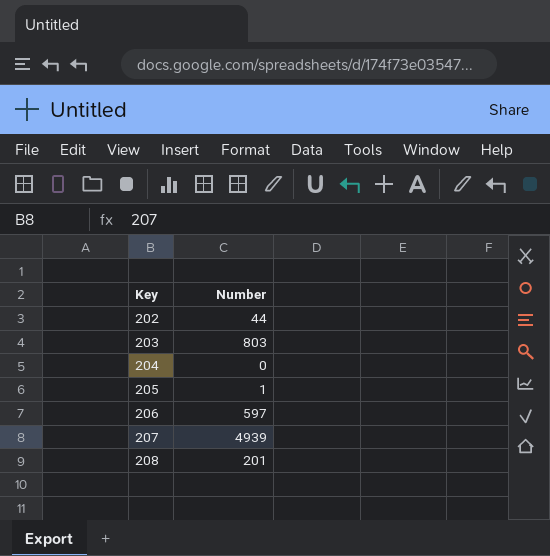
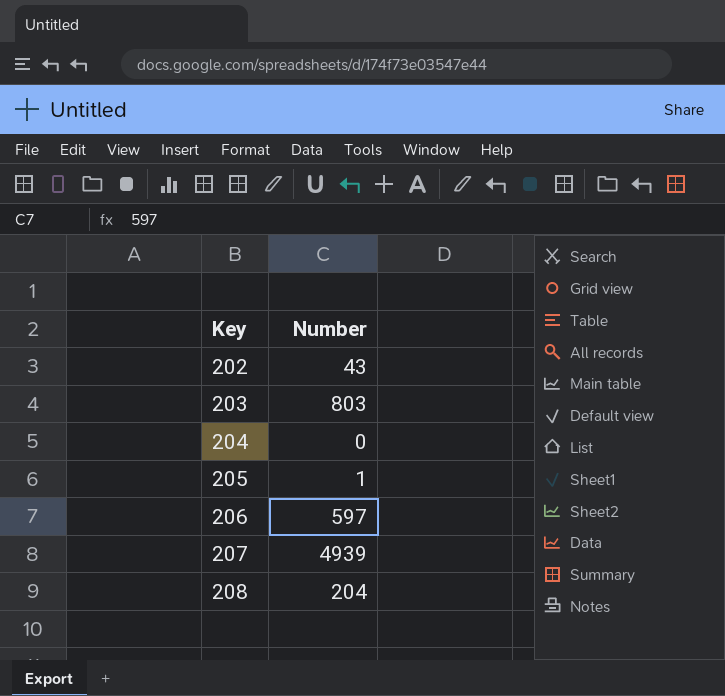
202 | Number: 44 -> 43
208 | Number: 201 -> 204

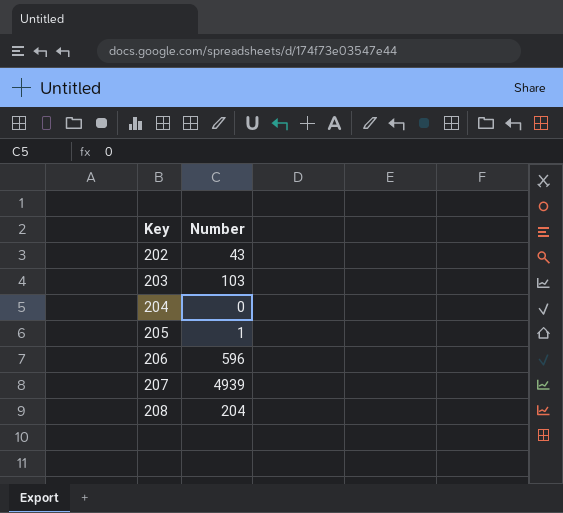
203 | Number: 803 -> 103
206 | Number: 597 -> 596

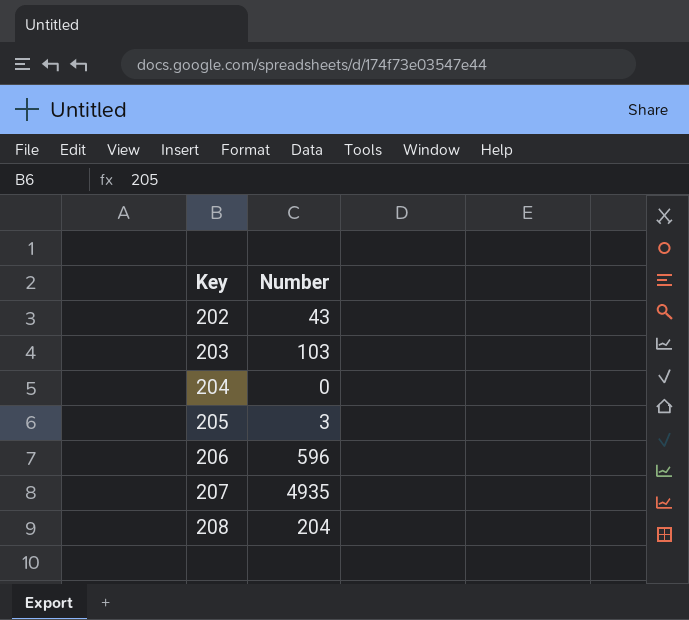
205 | Number: 1 -> 3
207 | Number: 4939 -> 4935

